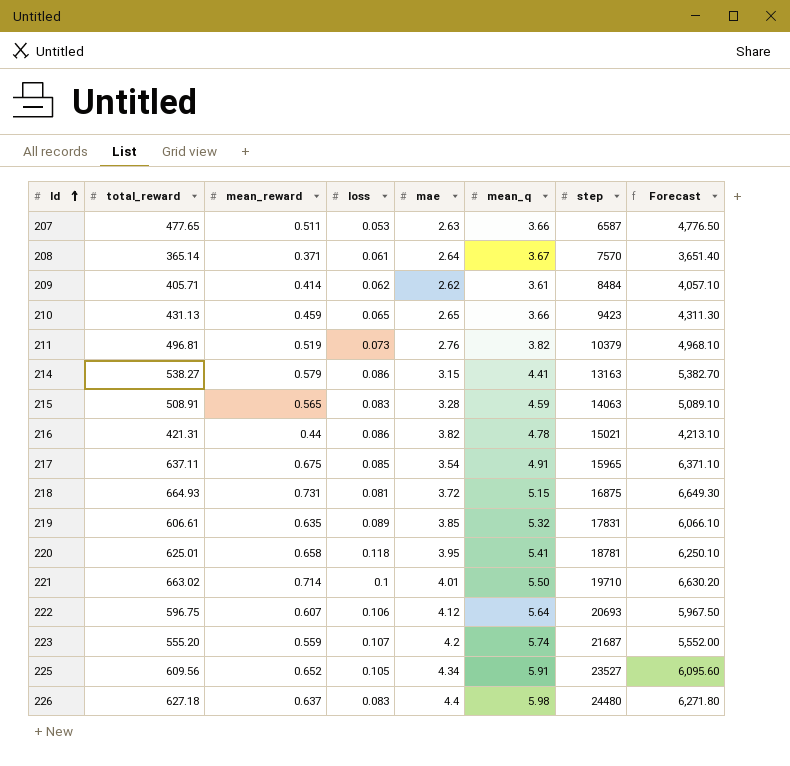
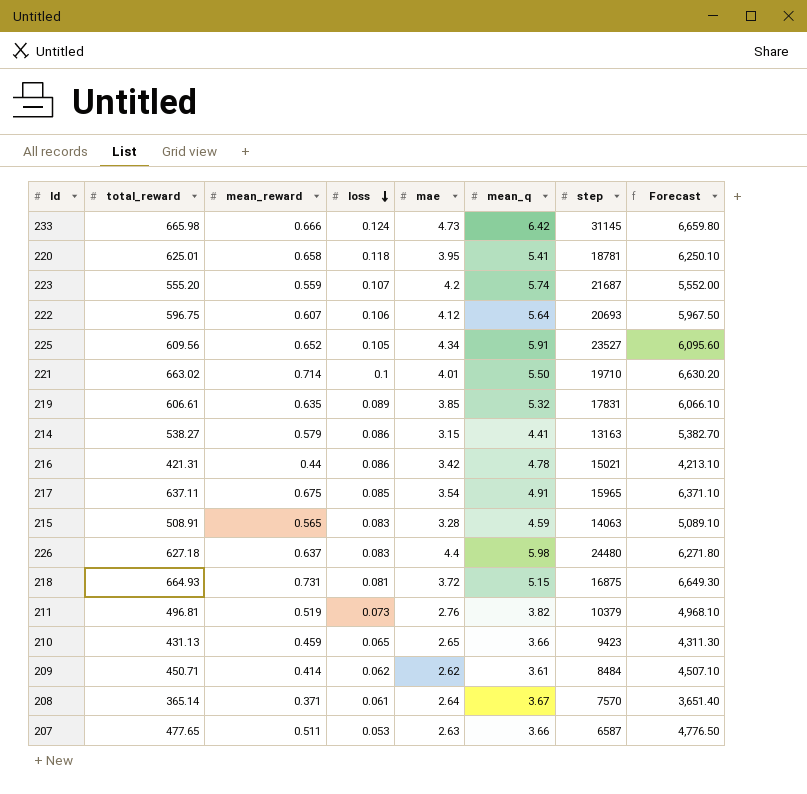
row order: Id ascending -> loss descending
row 233: none -> 665.98 | 0.666 | 0.124 | 4.73 | 6.42 | 31145 | 6,659.80
216 | mae: 3.82 -> 3.42
209 | total_reward: 405.71 -> 450.71
209 | Forecast: 4,057.10 -> 4,507.10

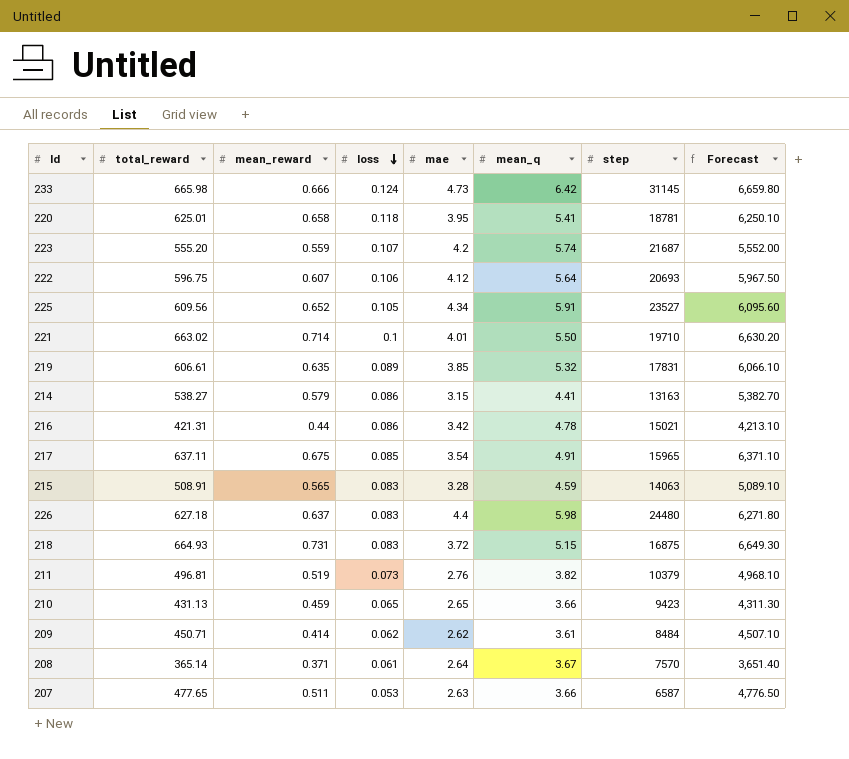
218 | loss: 0.081 -> 0.083

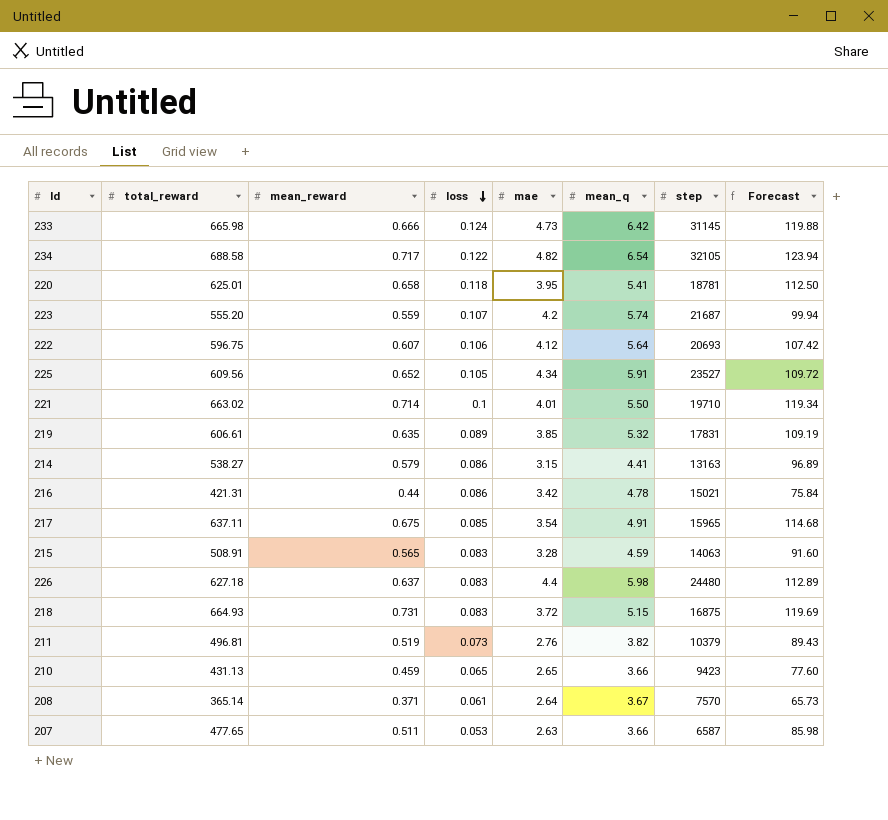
column Forecast | formula: [total_reward] * 10 -> [total_reward] * 0.18
row 209: 450.71 | 0.414 | 0.062 | 2.62 | 3.61 | 8484 | 4,507.10 -> none
row 234: none -> 688.58 | 0.717 | 0.122 | 4.82 | 6.54 | 32105 | 123.94

